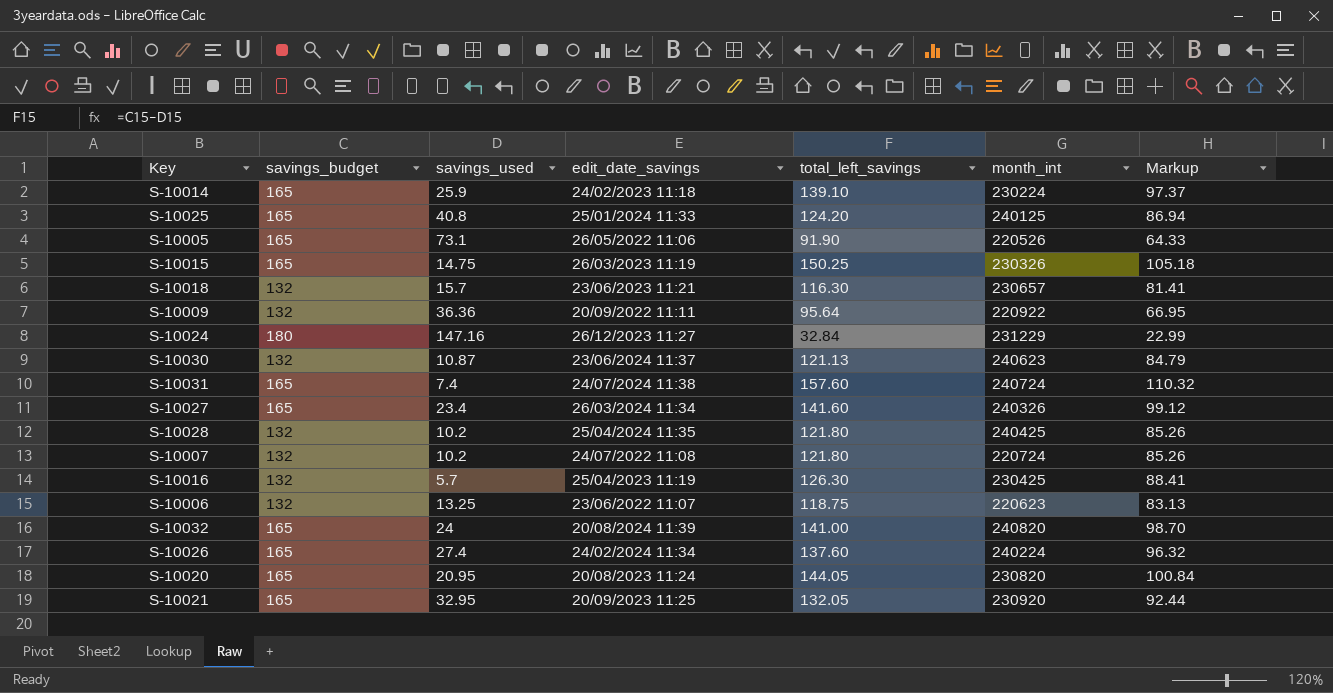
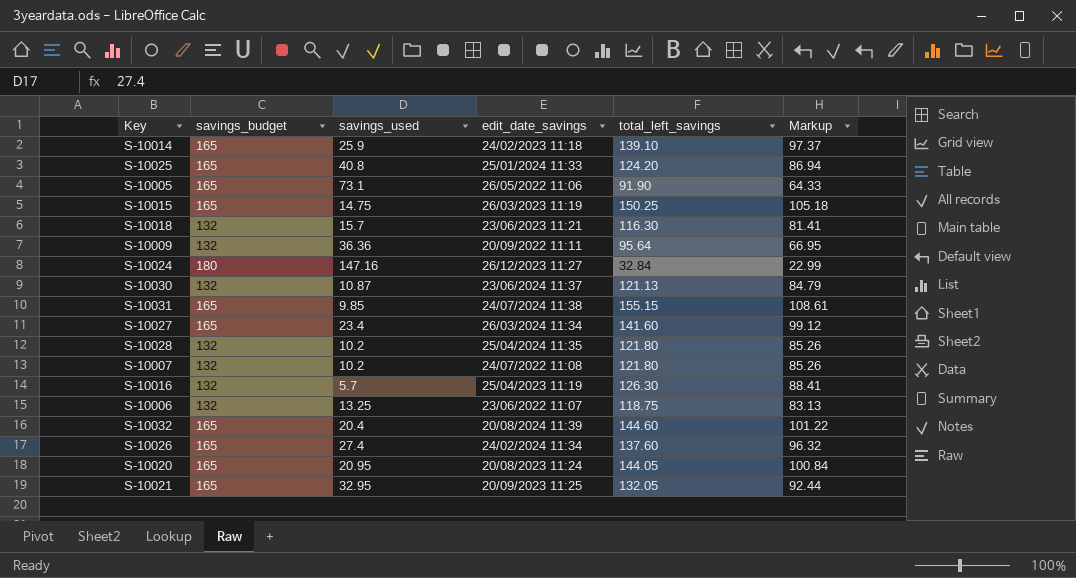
column month_int | position: 6 -> none
S-10031 | savings_used: 7.4 -> 9.85
S-10031 | total_left_savings: 157.60 -> 155.15
S-10031 | Markup: 110.32 -> 108.61
S-10032 | savings_used: 24 -> 20.4
S-10032 | total_left_savings: 141.00 -> 144.60
S-10032 | Markup: 98.70 -> 101.22

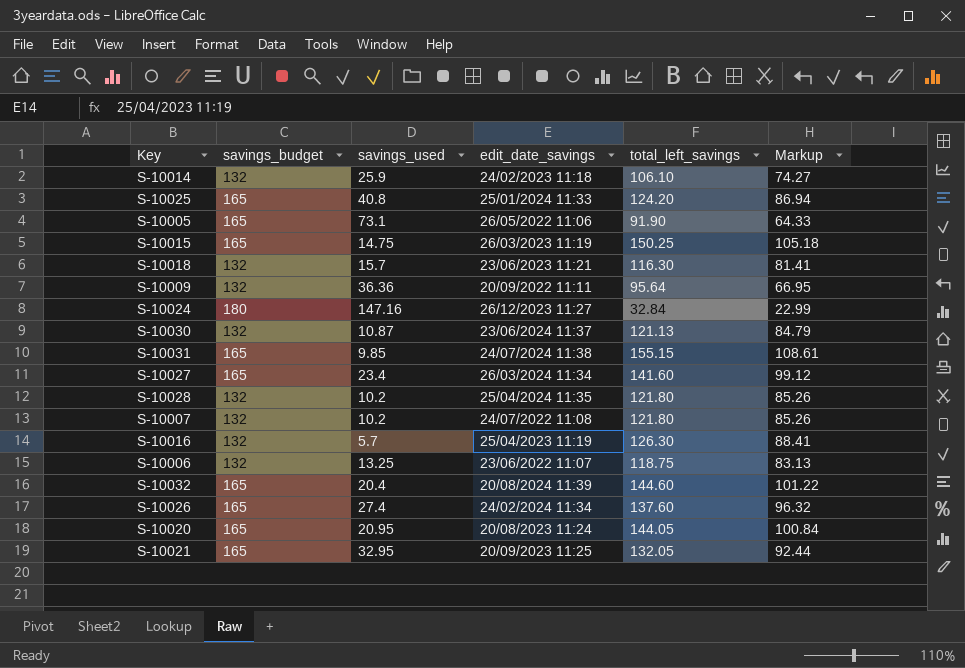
S-10014 | savings_budget: 165 -> 132
S-10014 | total_left_savings: 139.10 -> 106.10
S-10014 | Markup: 97.37 -> 74.27

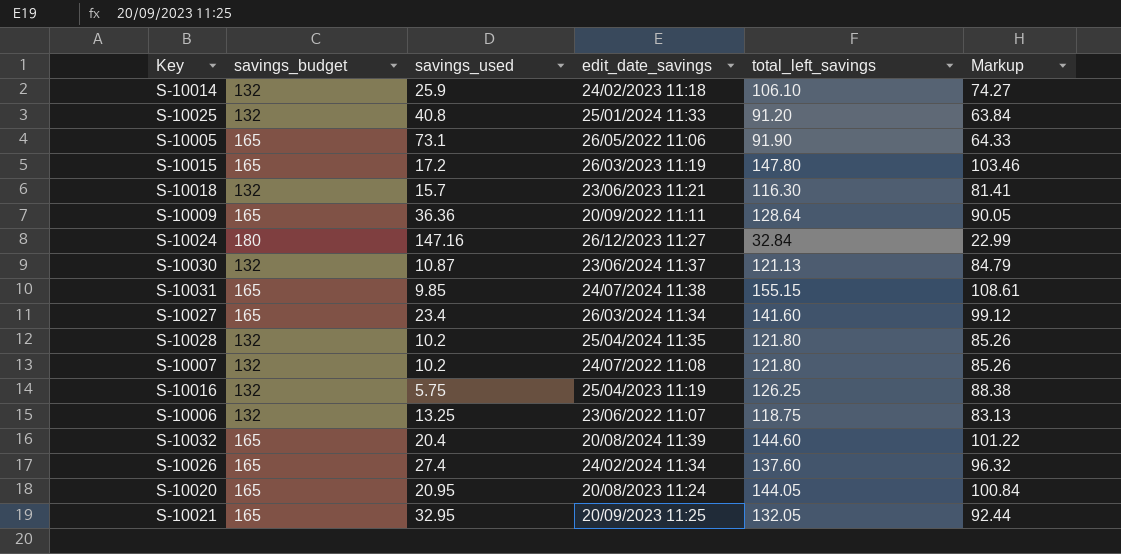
S-10025 | savings_budget: 165 -> 132
S-10025 | total_left_savings: 124.20 -> 91.20
S-10025 | Markup: 86.94 -> 63.84
S-10015 | savings_used: 14.75 -> 17.2
S-10015 | total_left_savings: 150.25 -> 147.80
S-10015 | Markup: 105.18 -> 103.46
S-10009 | savings_budget: 132 -> 165
S-10009 | total_left_savings: 95.64 -> 128.64
S-10009 | Markup: 66.95 -> 90.05
S-10016 | savings_used: 5.7 -> 5.75
S-10016 | total_left_savings: 126.30 -> 126.25
S-10016 | Markup: 88.41 -> 88.38

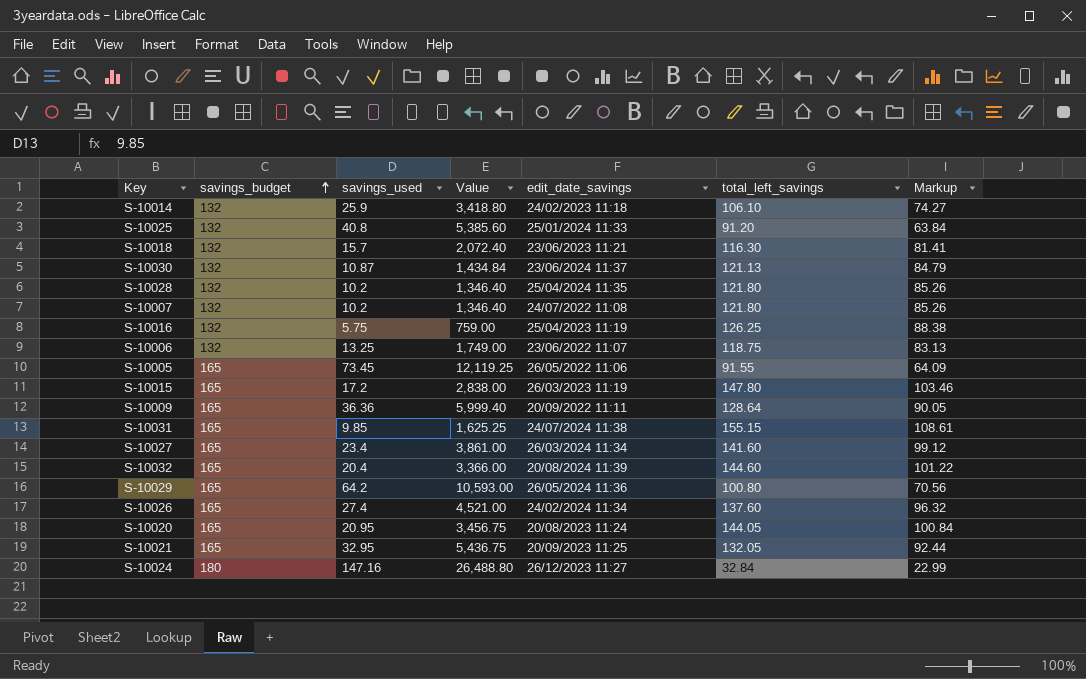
row order: none -> savings_budget ascending
column Value | formula: none -> [savings_budget] * [savings_used]
S-10005 | savings_used: 73.1 -> 73.45
S-10005 | total_left_savings: 91.90 -> 91.55
S-10005 | Markup: 64.33 -> 64.09
row S-10029: none -> 165 | 64.2 | 10,593.00 | 26/05/2024 11:36 | 100.80 | 70.56

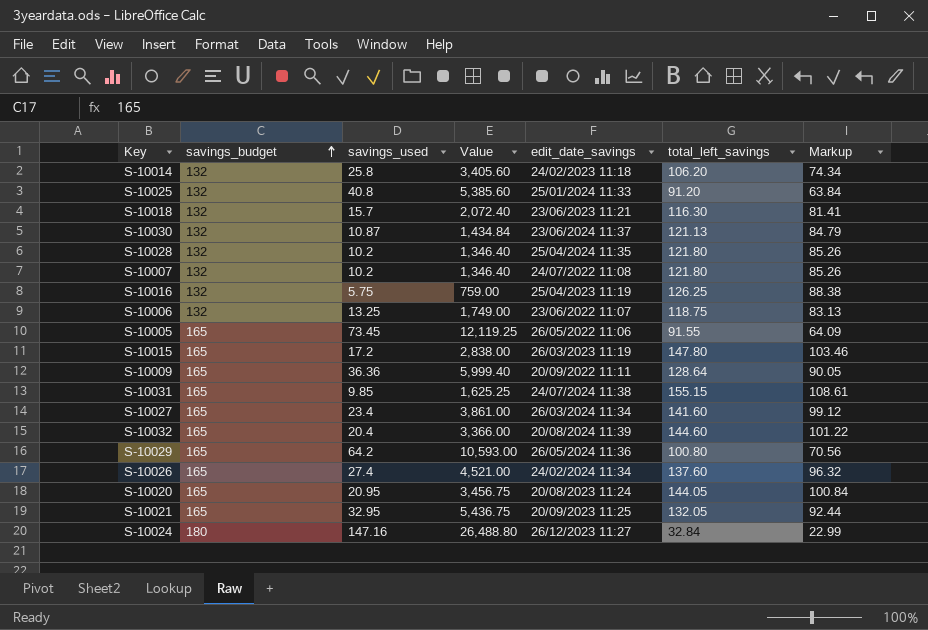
S-10014 | savings_used: 25.9 -> 25.8
S-10014 | Value: 3,418.80 -> 3,405.60
S-10014 | total_left_savings: 106.10 -> 106.20
S-10014 | Markup: 74.27 -> 74.34

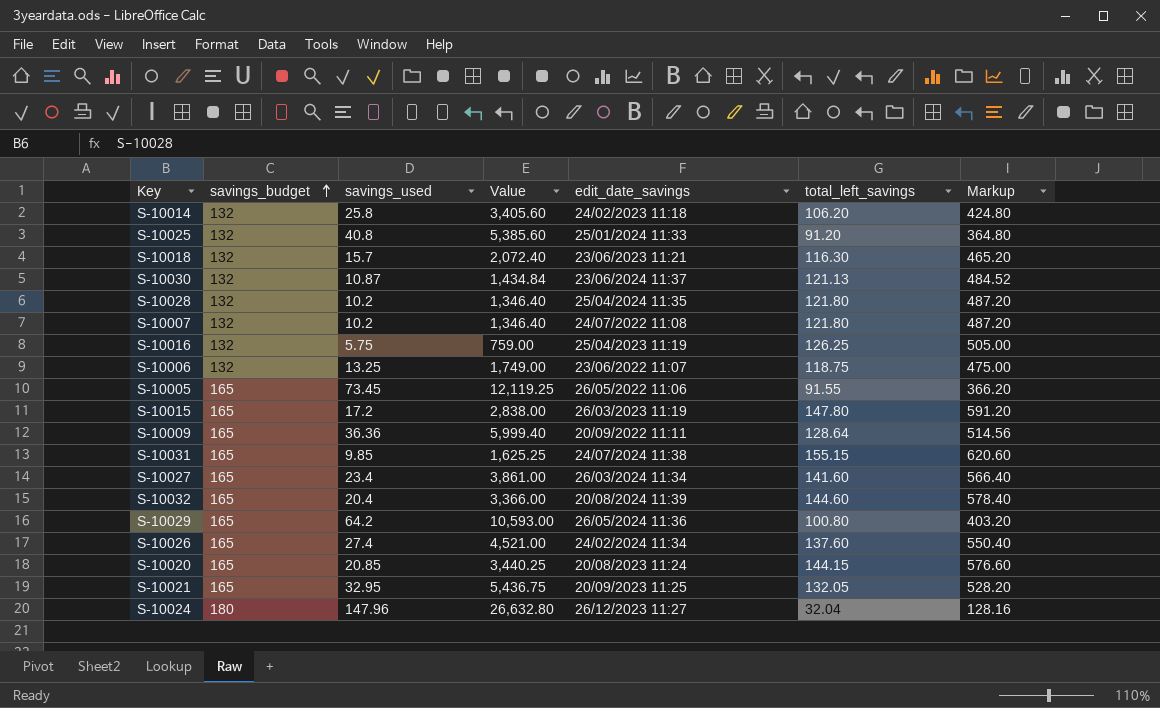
column Markup | formula: [total_left_savings] * 0.7 -> [total_left_savings] * 4
S-10020 | savings_used: 20.95 -> 20.85
S-10020 | Value: 3,456.75 -> 3,440.25
S-10020 | total_left_savings: 144.05 -> 144.15
S-10024 | savings_used: 147.16 -> 147.96
S-10024 | Value: 26,488.80 -> 26,632.80
S-10024 | total_left_savings: 32.84 -> 32.04

